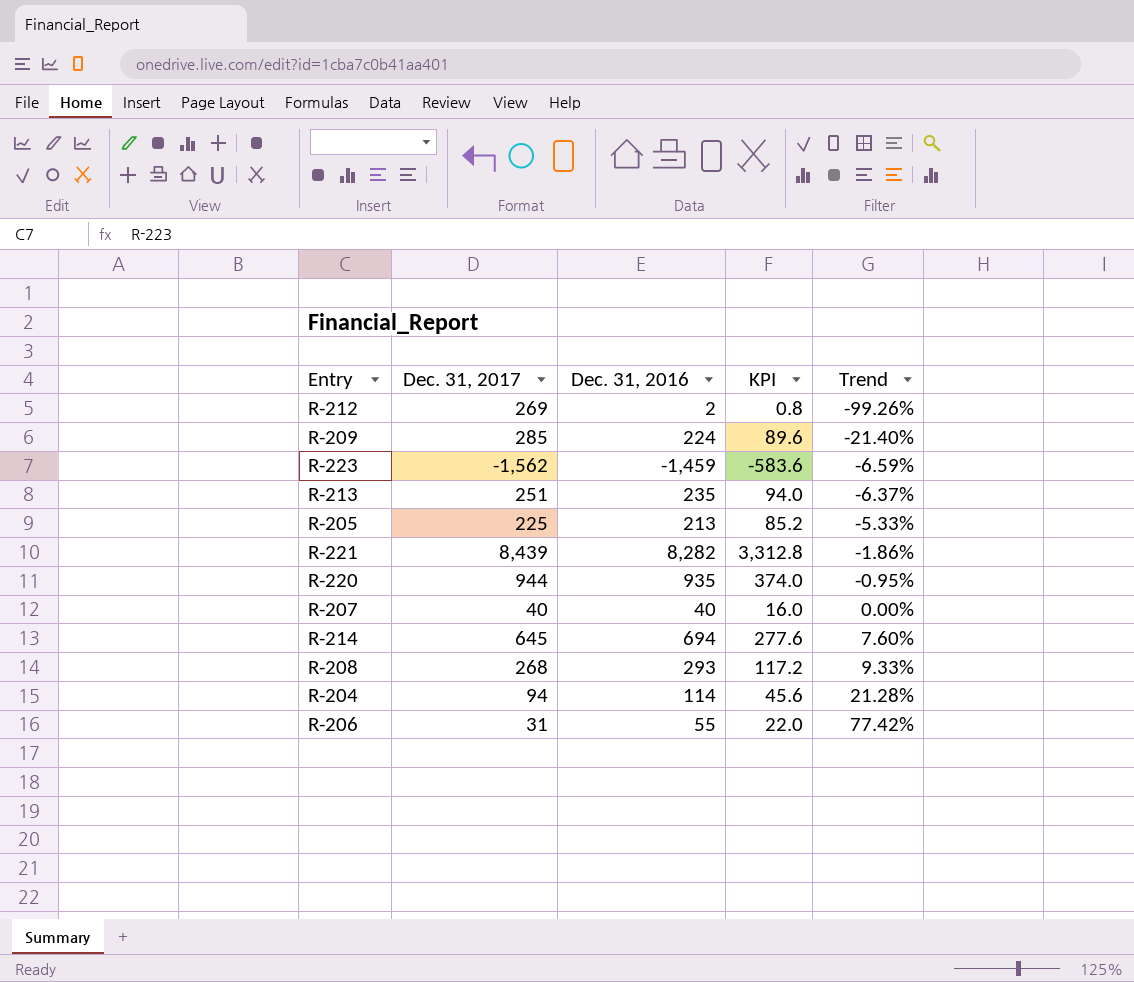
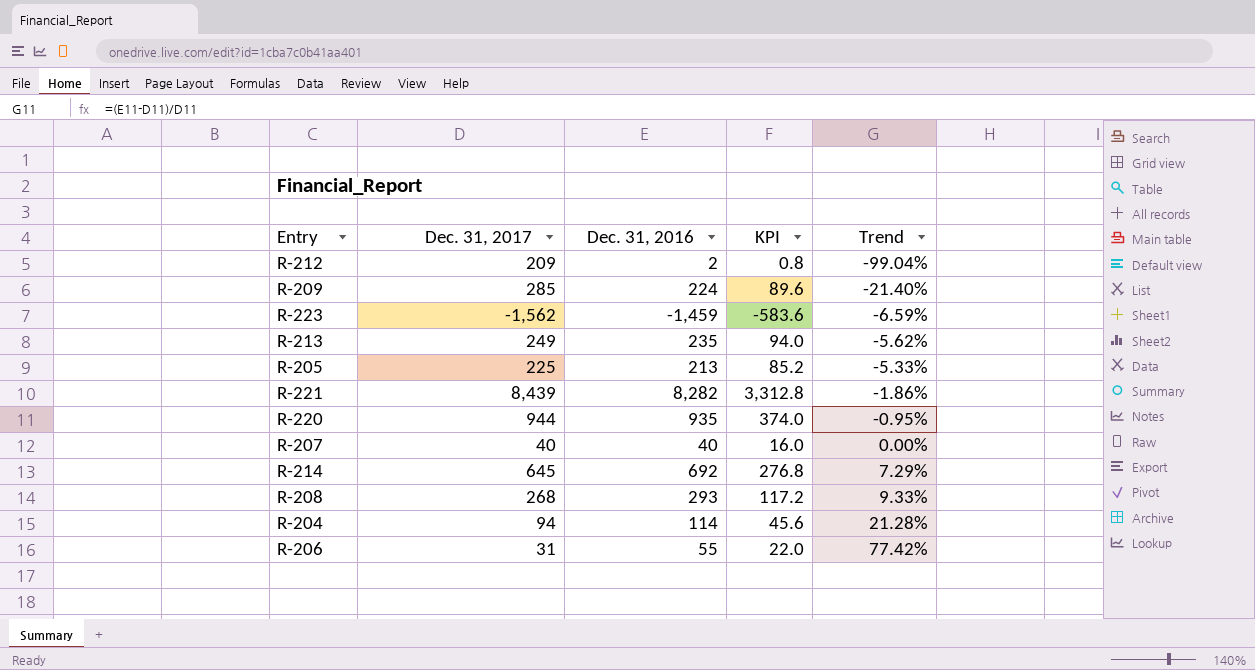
R-212 | Dec. 31, 2017: 269 -> 209
R-212 | Trend: -99.26% -> -99.04%
R-213 | Dec. 31, 2017: 251 -> 249
R-213 | Trend: -6.37% -> -5.62%
R-214 | Dec. 31, 2016: 694 -> 692
R-214 | KPI: 277.6 -> 276.8
R-214 | Trend: 7.60% -> 7.29%

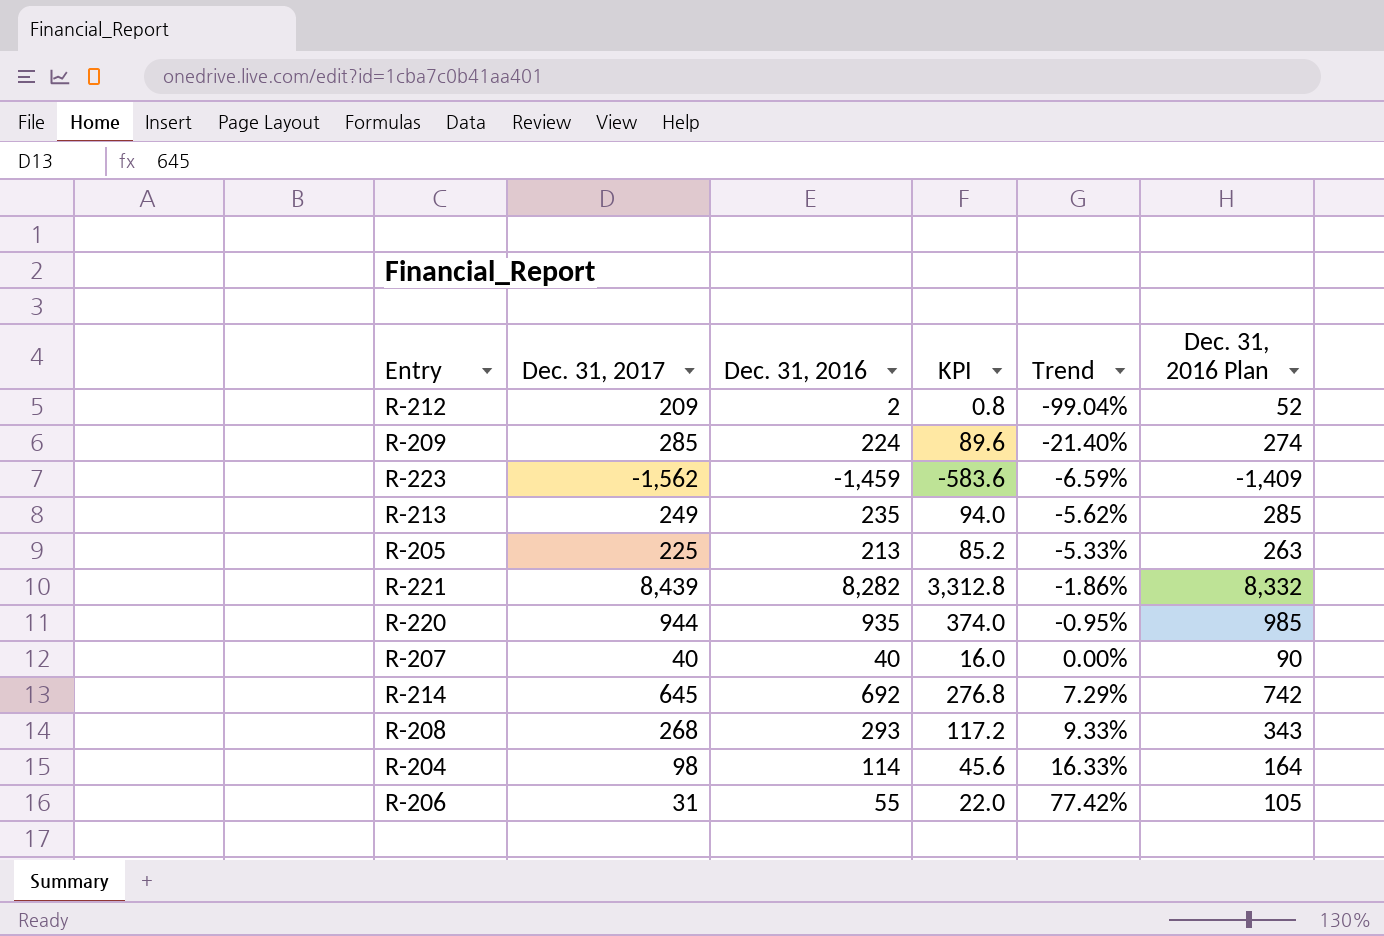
column Dec. 31, 2016 Plan | formula: none -> [Dec. 31, 2016] + 50
R-204 | Dec. 31, 2017: 94 -> 98
R-204 | Trend: 21.28% -> 16.33%

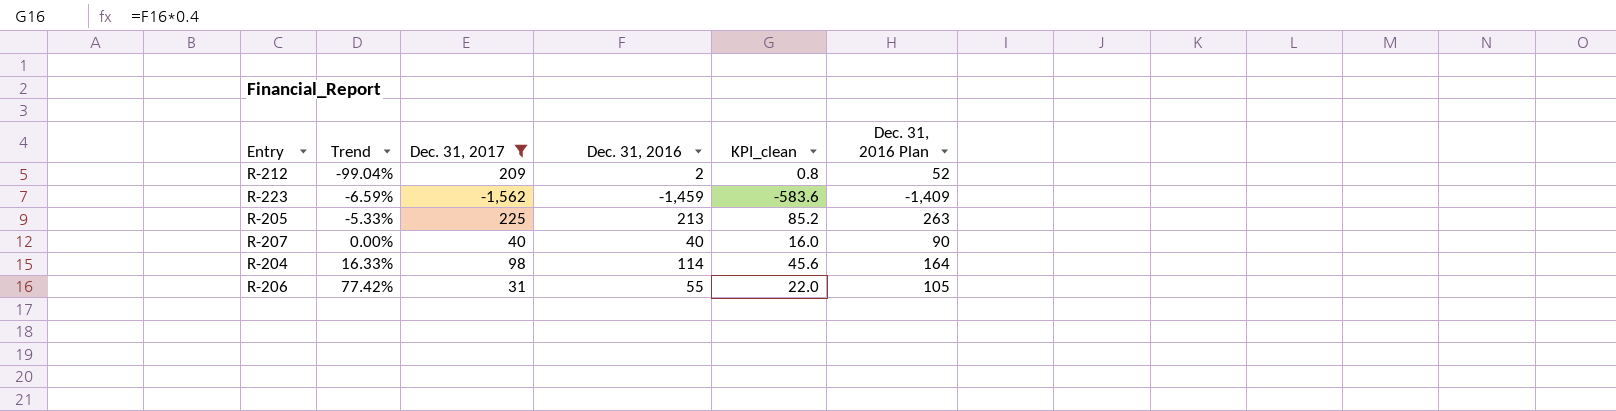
filter: none -> Dec. 31, 2017 <= 225
column Trend | position: 5 -> 2
column name: KPI -> KPI_clean

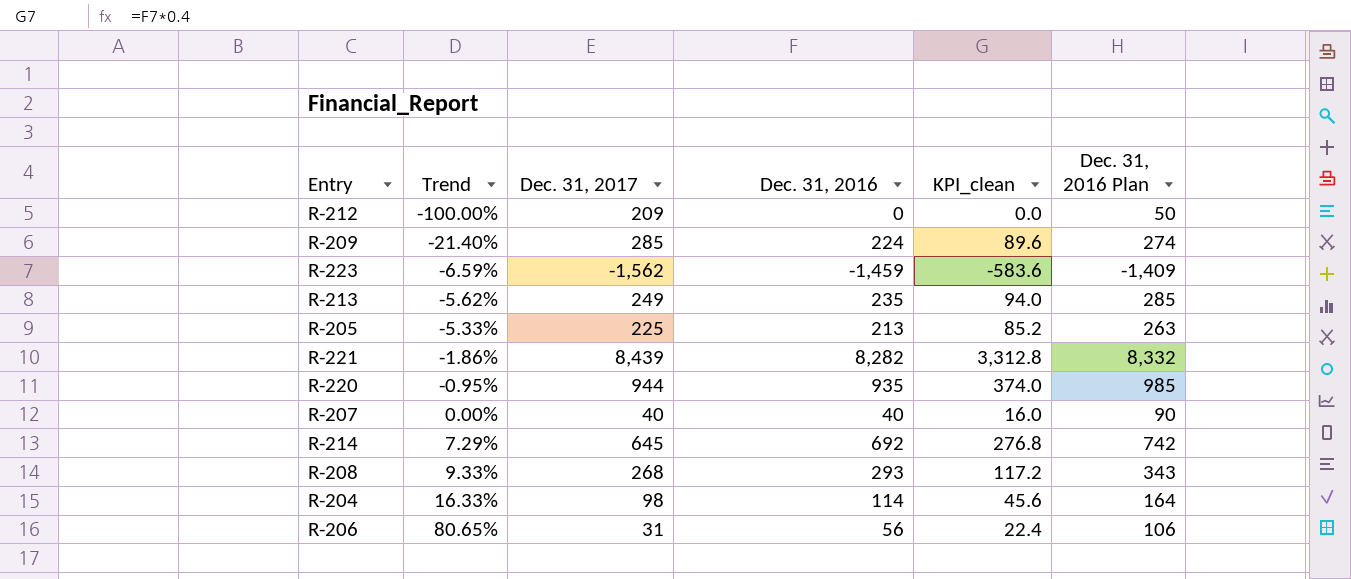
filter: Dec. 31, 2017 <= 225 -> none
R-212 | Trend: -99.04% -> -100.00%
R-212 | Dec. 31, 2016: 2 -> 0
R-212 | KPI_clean: 0.8 -> 0.0
R-212 | Dec. 31, 2016 Plan: 52 -> 50
R-206 | Trend: 77.42% -> 80.65%
R-206 | Dec. 31, 2016: 55 -> 56
R-206 | KPI_clean: 22.0 -> 22.4
R-206 | Dec. 31, 2016 Plan: 105 -> 106

